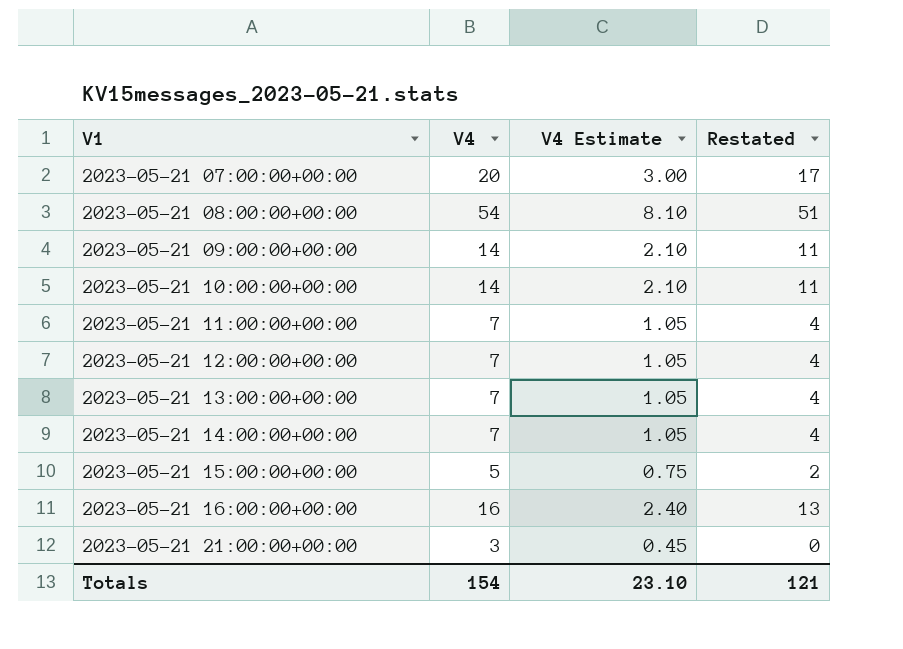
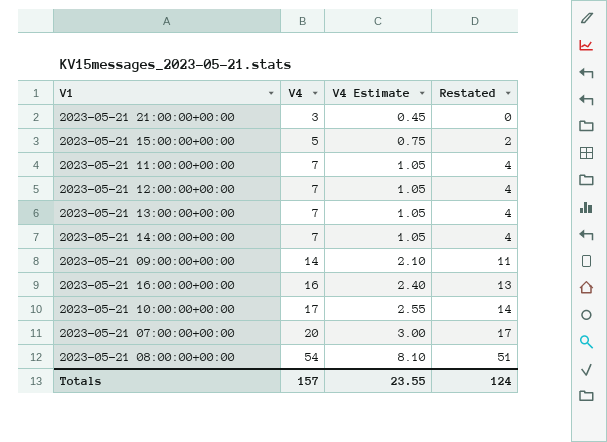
row order: V1 ascending -> V4 ascending
2023-05-21 10:00:00+00:00 | V4: 14 -> 17
2023-05-21 10:00:00+00:00 | V4 Estimate: 2.10 -> 2.55
2023-05-21 10:00:00+00:00 | Restated: 11 -> 14
Totals | V4: 154 -> 157
Totals | V4 Estimate: 23.10 -> 23.55
Totals | Restated: 121 -> 124

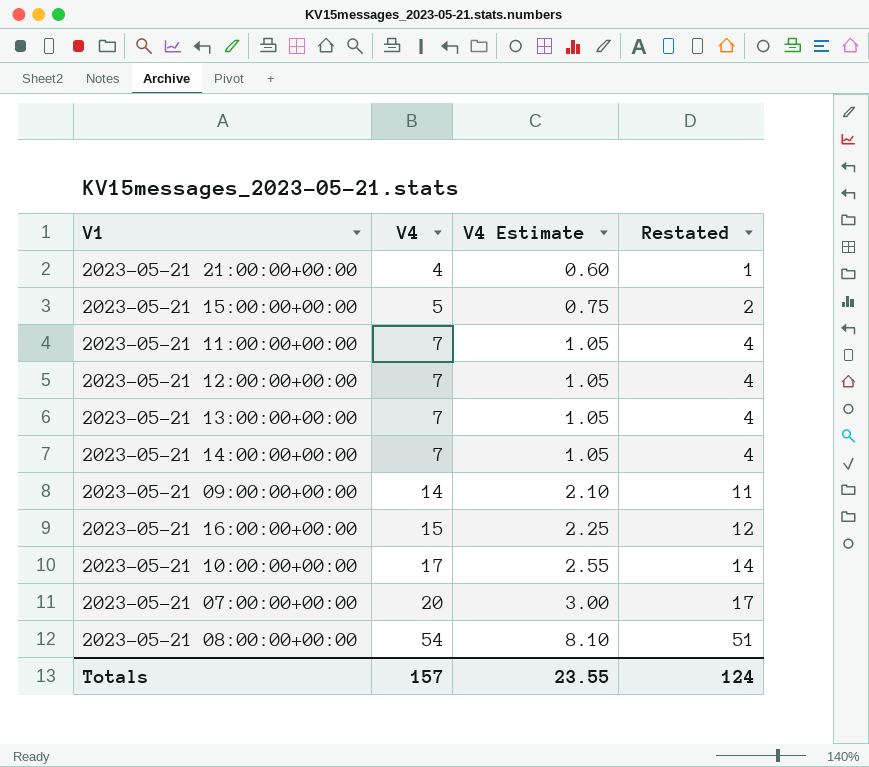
2023-05-21 21:00:00+00:00 | V4: 3 -> 4
2023-05-21 21:00:00+00:00 | V4 Estimate: 0.45 -> 0.60
2023-05-21 21:00:00+00:00 | Restated: 0 -> 1
2023-05-21 16:00:00+00:00 | V4: 16 -> 15
2023-05-21 16:00:00+00:00 | V4 Estimate: 2.40 -> 2.25
2023-05-21 16:00:00+00:00 | Restated: 13 -> 12

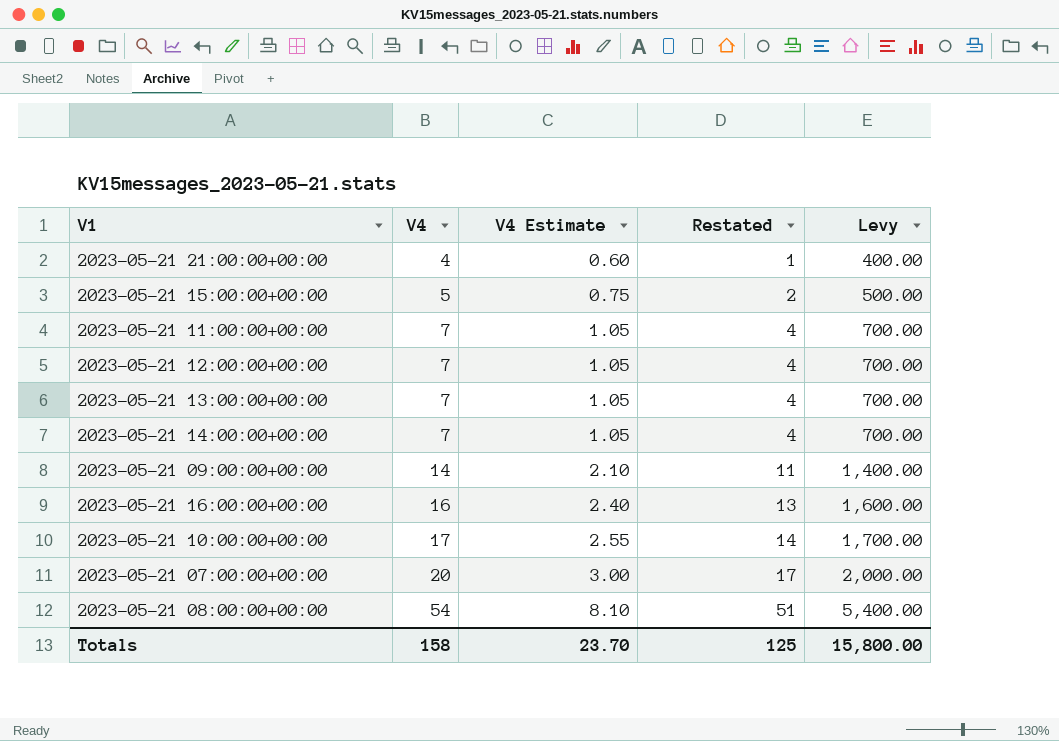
column Levy | formula: none -> [V4] * 100
2023-05-21 16:00:00+00:00 | V4: 15 -> 16
2023-05-21 16:00:00+00:00 | V4 Estimate: 2.25 -> 2.40
2023-05-21 16:00:00+00:00 | Restated: 12 -> 13
Totals | V4: 157 -> 158
Totals | V4 Estimate: 23.55 -> 23.70
Totals | Restated: 124 -> 125

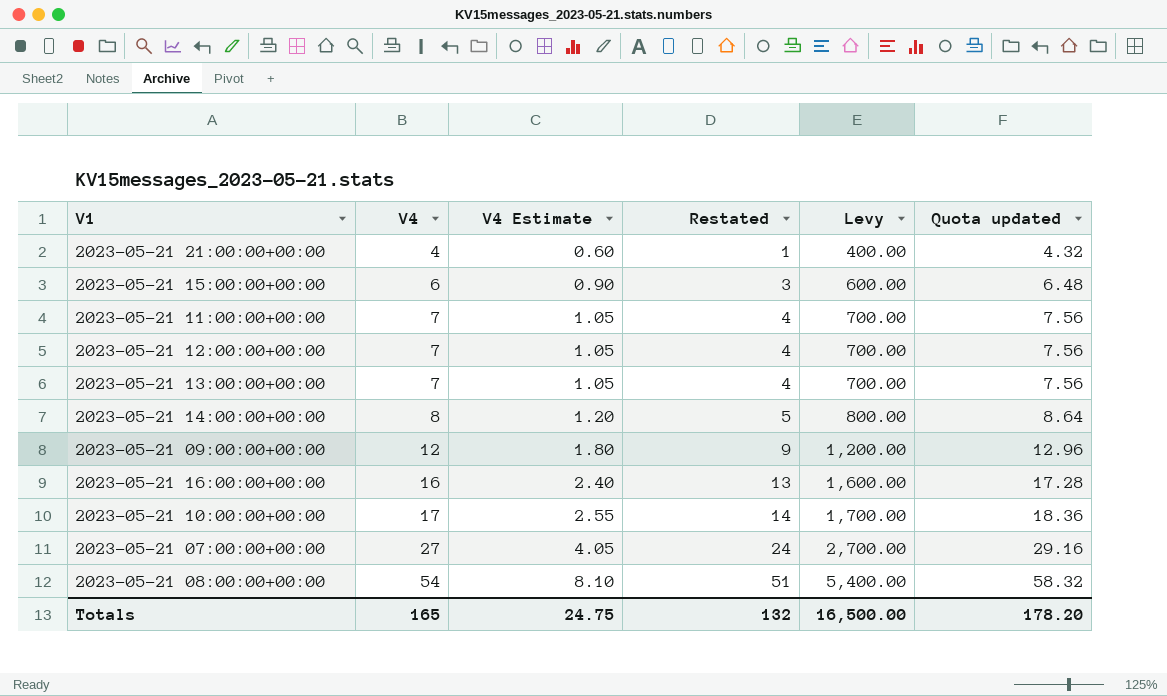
column Quota updated | formula: none -> [V4] * 1.08
2023-05-21 15:00:00+00:00 | V4: 5 -> 6
2023-05-21 15:00:00+00:00 | V4 Estimate: 0.75 -> 0.90
2023-05-21 15:00:00+00:00 | Restated: 2 -> 3
2023-05-21 15:00:00+00:00 | Levy: 500.00 -> 600.00
2023-05-21 14:00:00+00:00 | V4: 7 -> 8
2023-05-21 14:00:00+00:00 | V4 Estimate: 1.05 -> 1.20
2023-05-21 14:00:00+00:00 | Restated: 4 -> 5
2023-05-21 14:00:00+00:00 | Levy: 700.00 -> 800.00
2023-05-21 09:00:00+00:00 | V4: 14 -> 12
2023-05-21 09:00:00+00:00 | V4 Estimate: 2.10 -> 1.80
2023-05-21 09:00:00+00:00 | Restated: 11 -> 9
2023-05-21 09:00:00+00:00 | Levy: 1,400.00 -> 1,200.00
2023-05-21 07:00:00+00:00 | V4: 20 -> 27
2023-05-21 07:00:00+00:00 | V4 Estimate: 3.00 -> 4.05
2023-05-21 07:00:00+00:00 | Restated: 17 -> 24
2023-05-21 07:00:00+00:00 | Levy: 2,000.00 -> 2,700.00
Totals | V4: 158 -> 165
Totals | V4 Estimate: 23.70 -> 24.75
Totals | Restated: 125 -> 132
Totals | Levy: 15,800.00 -> 16,500.00

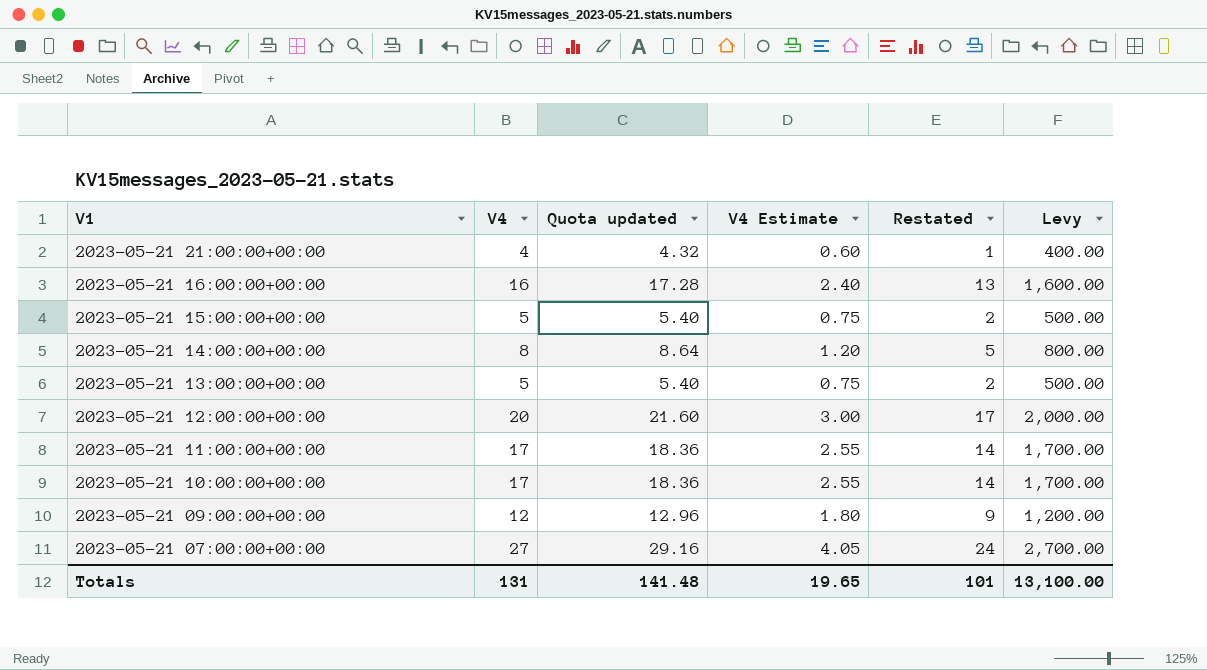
row order: V4 ascending -> V1 descending
column Quota updated | position: 6 -> 3
row 2023-05-21 08:00:00+00:00: 54 | 8.10 | 51 | 5,400.00 | 58.32 -> none
2023-05-21 15:00:00+00:00 | V4: 6 -> 5
2023-05-21 15:00:00+00:00 | Quota updated: 6.48 -> 5.40
2023-05-21 15:00:00+00:00 | V4 Estimate: 0.90 -> 0.75
2023-05-21 15:00:00+00:00 | Restated: 3 -> 2
2023-05-21 15:00:00+00:00 | Levy: 600.00 -> 500.00
2023-05-21 13:00:00+00:00 | V4: 7 -> 5
2023-05-21 13:00:00+00:00 | Quota updated: 7.56 -> 5.40
2023-05-21 13:00:00+00:00 | V4 Estimate: 1.05 -> 0.75
2023-05-21 13:00:00+00:00 | Restated: 4 -> 2
2023-05-21 13:00:00+00:00 | Levy: 700.00 -> 500.00
2023-05-21 12:00:00+00:00 | V4: 7 -> 20
2023-05-21 12:00:00+00:00 | Quota updated: 7.56 -> 21.60
2023-05-21 12:00:00+00:00 | V4 Estimate: 1.05 -> 3.00
2023-05-21 12:00:00+00:00 | Restated: 4 -> 17
2023-05-21 12:00:00+00:00 | Levy: 700.00 -> 2,000.00
2023-05-21 11:00:00+00:00 | V4: 7 -> 17
2023-05-21 11:00:00+00:00 | Quota updated: 7.56 -> 18.36
2023-05-21 11:00:00+00:00 | V4 Estimate: 1.05 -> 2.55
2023-05-21 11:00:00+00:00 | Restated: 4 -> 14
2023-05-21 11:00:00+00:00 | Levy: 700.00 -> 1,700.00
Totals | V4: 165 -> 131
Totals | Quota updated: 178.20 -> 141.48
Totals | V4 Estimate: 24.75 -> 19.65
Totals | Restated: 132 -> 101
Totals | Levy: 16,500.00 -> 13,100.00

